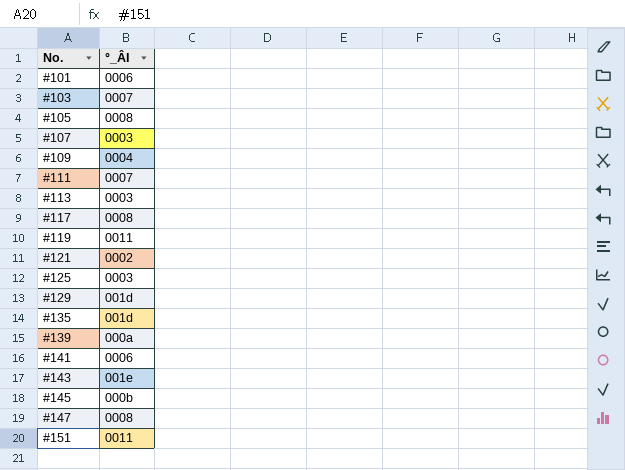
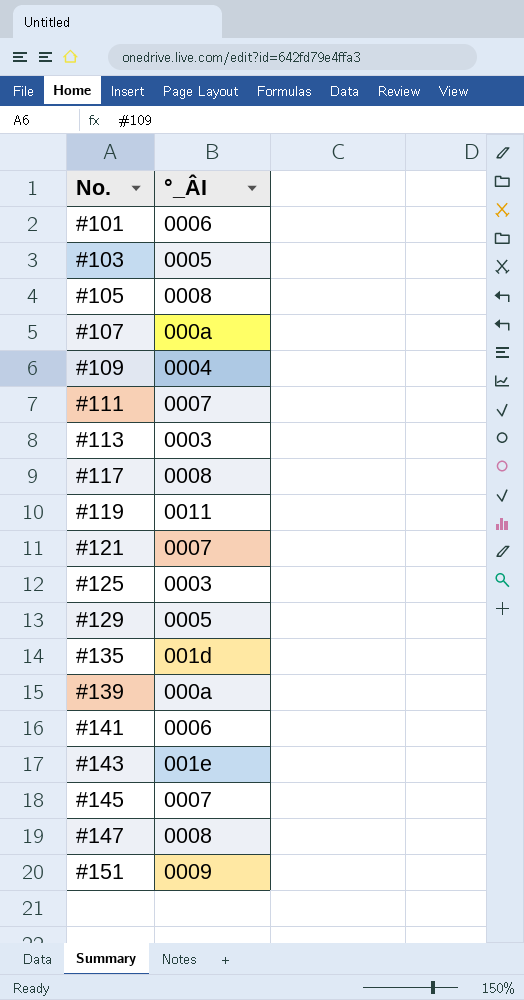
#103 | °_ÂI: 0007 -> 0005
#107 | °_ÂI: 0003 -> 000a
#121 | °_ÂI: 0002 -> 0007
#129 | °_ÂI: 001d -> 0005
#145 | °_ÂI: 000b -> 0007
#151 | °_ÂI: 0011 -> 0009

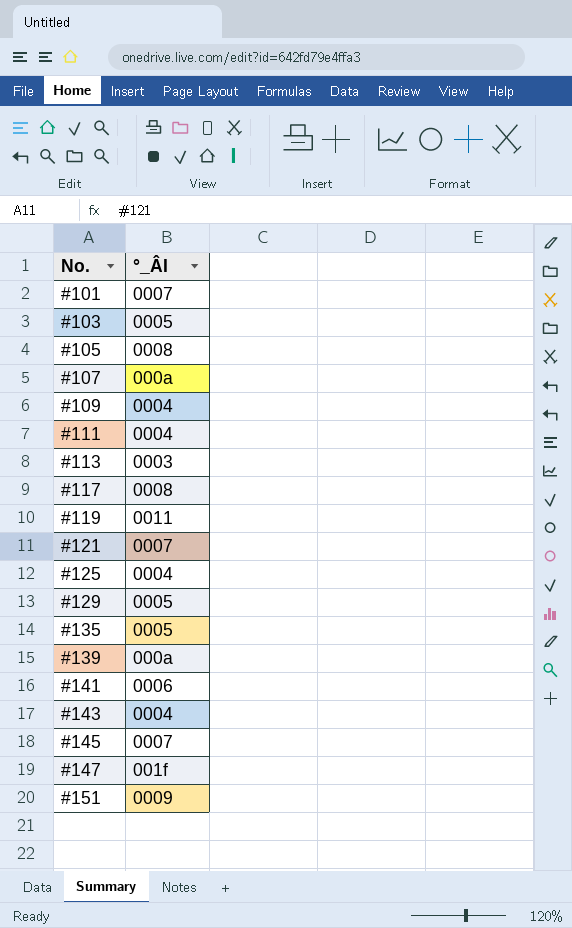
#101 | °_ÂI: 0006 -> 0007
#111 | °_ÂI: 0007 -> 0004
#125 | °_ÂI: 0003 -> 0004
#135 | °_ÂI: 001d -> 0005
#143 | °_ÂI: 001e -> 0004
#147 | °_ÂI: 0008 -> 001f

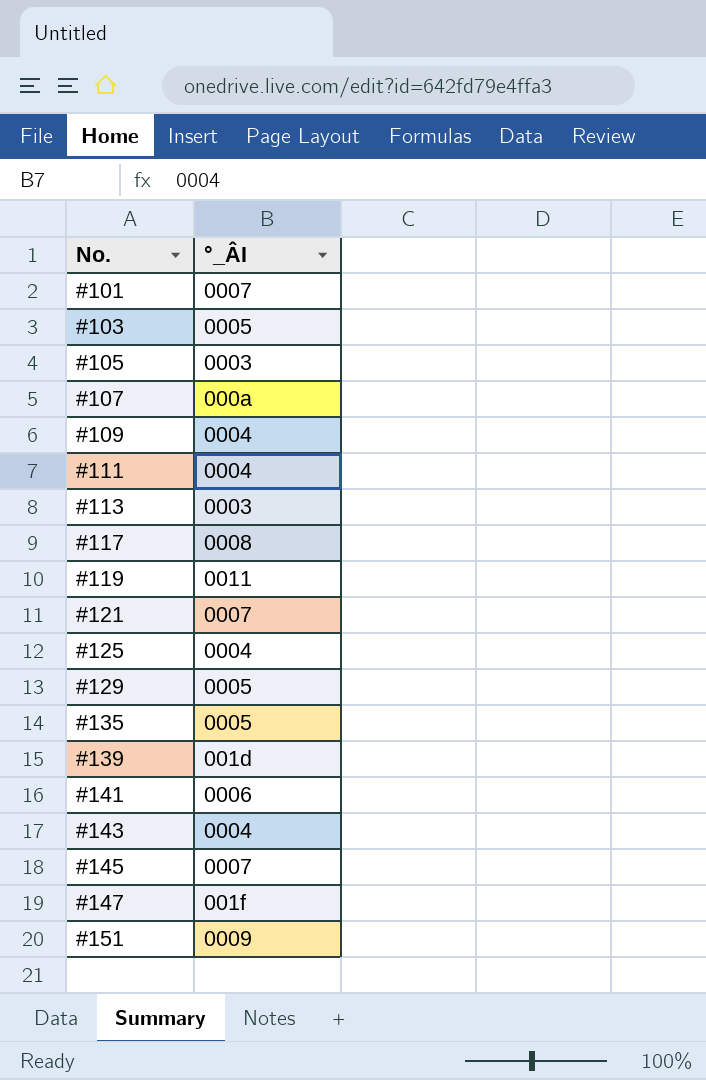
#105 | °_ÂI: 0008 -> 0003
#139 | °_ÂI: 000a -> 001d

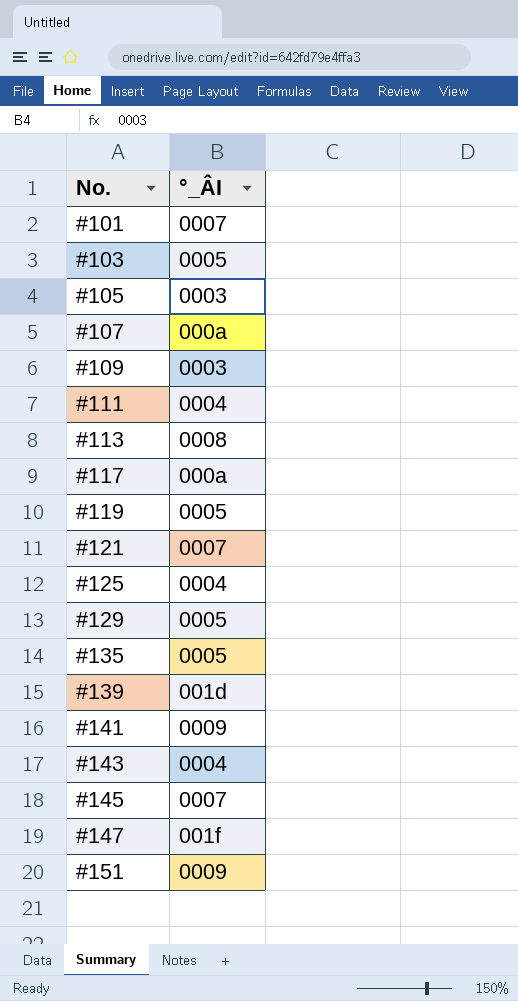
#109 | °_ÂI: 0004 -> 0003
#113 | °_ÂI: 0003 -> 0008
#117 | °_ÂI: 0008 -> 000a
#119 | °_ÂI: 0011 -> 0005
#141 | °_ÂI: 0006 -> 0009

